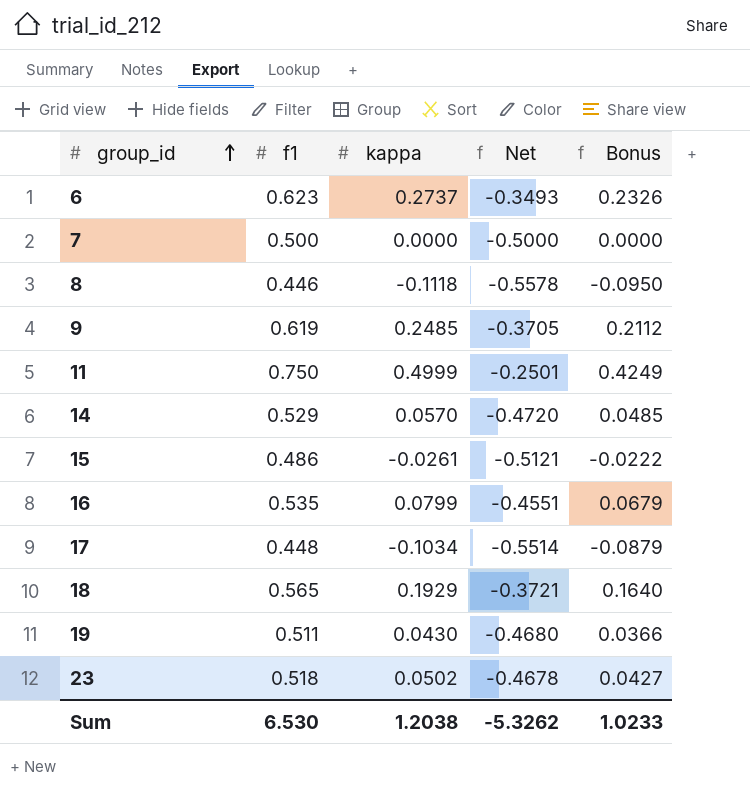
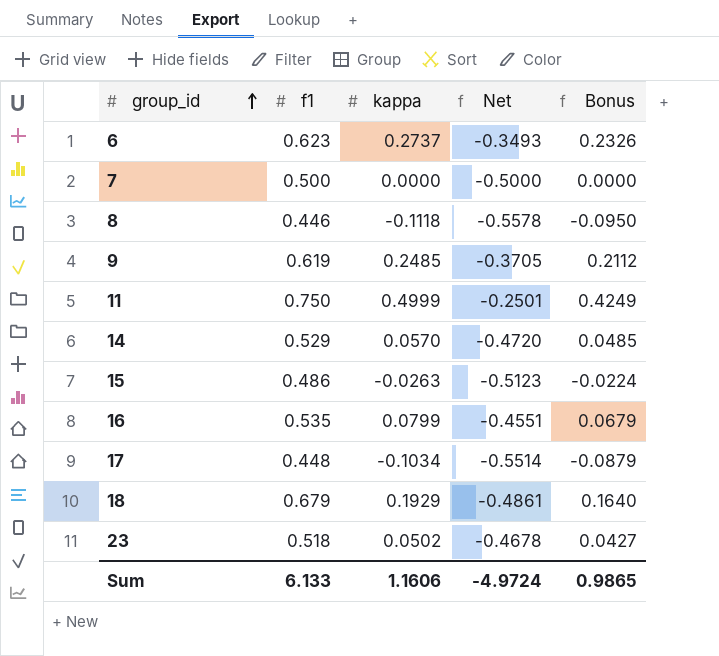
row 19: 0.511 | 0.0430 | -0.4680 | 0.0366 -> none
15 | kappa: -0.0261 -> -0.0263
15 | Net: -0.5121 -> -0.5123
15 | Bonus: -0.0222 -> -0.0224
18 | f1: 0.565 -> 0.679
18 | Net: -0.3721 -> -0.4861
Sum | f1: 6.530 -> 6.133
Sum | kappa: 1.2038 -> 1.1606
Sum | Net: -5.3262 -> -4.9724
Sum | Bonus: 1.0233 -> 0.9865

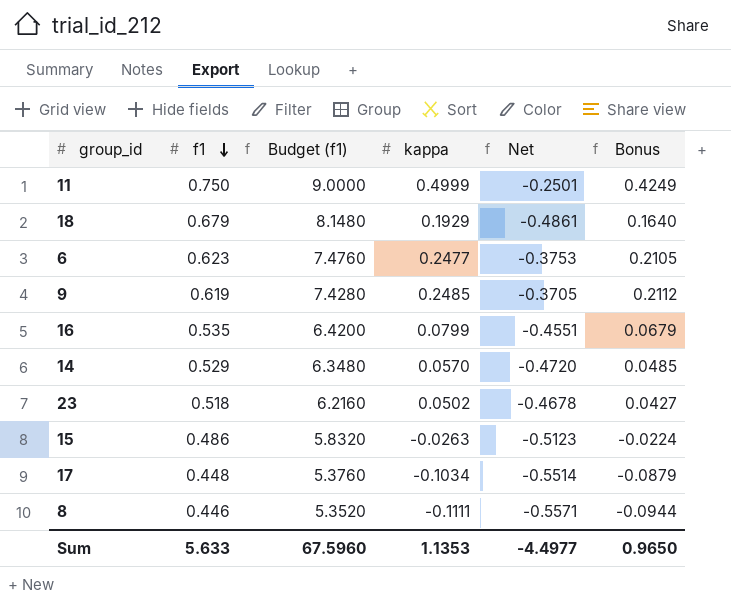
row order: group_id ascending -> f1 descending
column Budget (f1) | formula: none -> [f1] * 12
row 7: 0.500 | 0.0000 | -0.5000 | 0.0000 -> none
6 | kappa: 0.2737 -> 0.2477
6 | Net: -0.3493 -> -0.3753
6 | Bonus: 0.2326 -> 0.2105
8 | kappa: -0.1118 -> -0.1111
8 | Net: -0.5578 -> -0.5571
8 | Bonus: -0.0950 -> -0.0944
Sum | f1: 6.133 -> 5.633
Sum | kappa: 1.1606 -> 1.1353
Sum | Net: -4.9724 -> -4.4977
Sum | Bonus: 0.9865 -> 0.9650

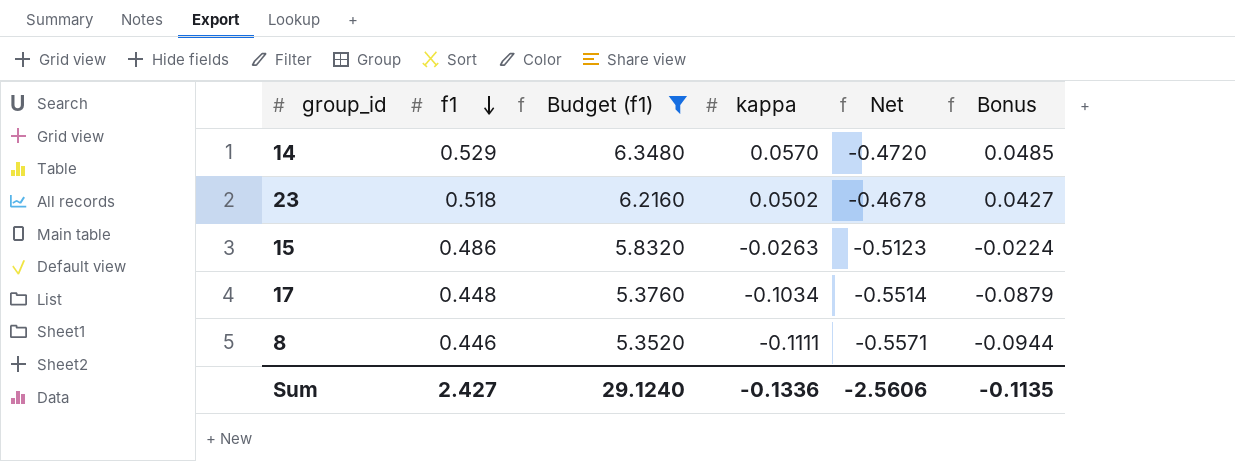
filter: none -> Budget (f1) <= 6.3480
Sum | f1: 5.633 -> 2.427
Sum | Budget (f1): 67.5960 -> 29.1240
Sum | kappa: 1.1353 -> -0.1336
Sum | Net: -4.4977 -> -2.5606
Sum | Bonus: 0.9650 -> -0.1135

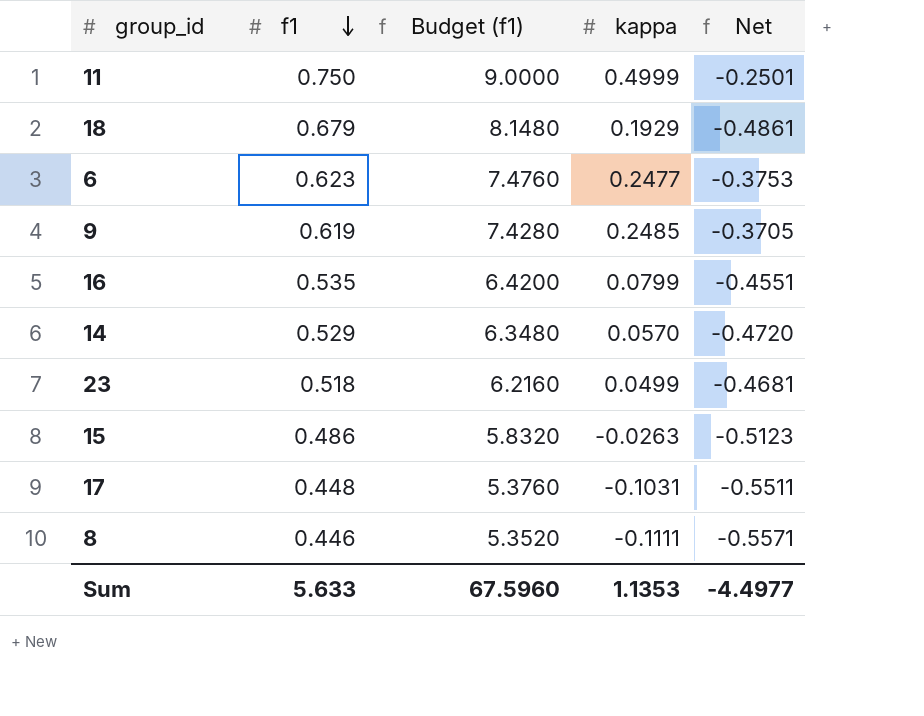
filter: Budget (f1) <= 6.3480 -> none
column Bonus | formula: [kappa] * 0.85 -> none
23 | kappa: 0.0502 -> 0.0499
23 | Net: -0.4678 -> -0.4681
17 | kappa: -0.1034 -> -0.1031
17 | Net: -0.5514 -> -0.5511
Sum | f1: 2.427 -> 5.633
Sum | Budget (f1): 29.1240 -> 67.5960
Sum | kappa: -0.1336 -> 1.1353
Sum | Net: -2.5606 -> -4.4977

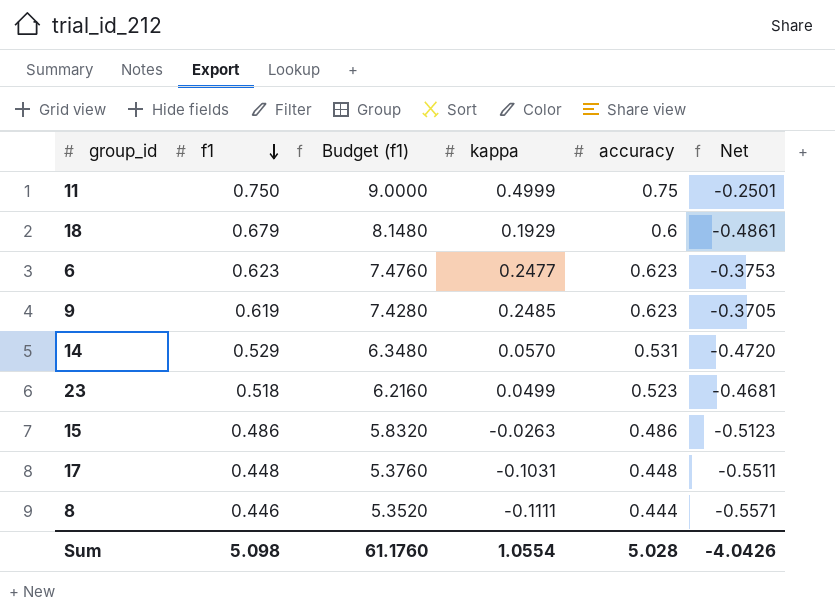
column accuracy | position: none -> 5
row 16: 0.535 | 6.4200 | 0.0799 | -0.4551 -> none
Sum | f1: 5.633 -> 5.098
Sum | Budget (f1): 67.5960 -> 61.1760
Sum | kappa: 1.1353 -> 1.0554
Sum | Net: -4.4977 -> -4.0426

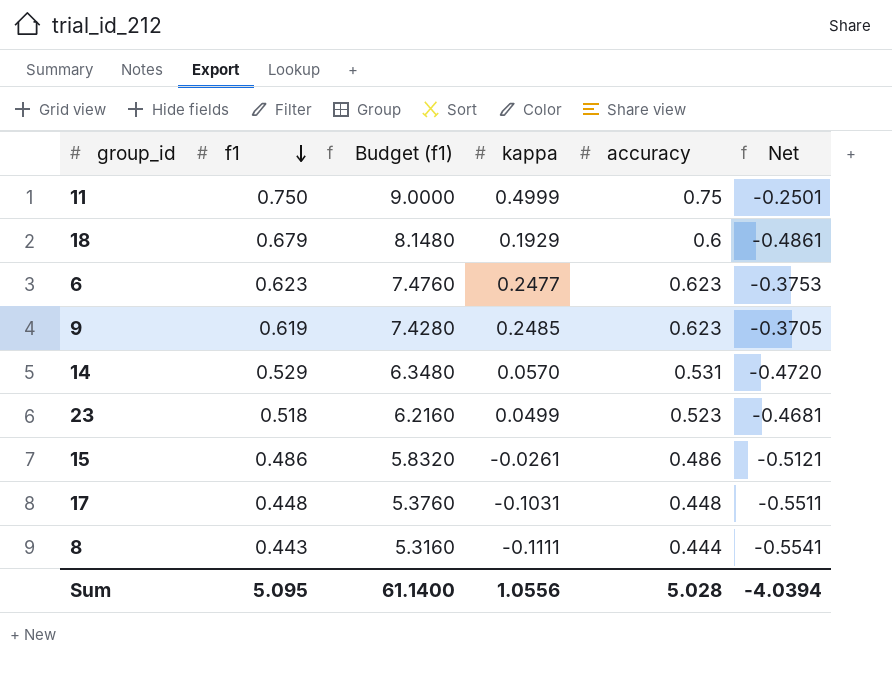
15 | kappa: -0.0263 -> -0.0261
15 | Net: -0.5123 -> -0.5121
8 | f1: 0.446 -> 0.443
8 | Budget (f1): 5.3520 -> 5.3160
8 | Net: -0.5571 -> -0.5541
Sum | f1: 5.098 -> 5.095
Sum | Budget (f1): 61.1760 -> 61.1400
Sum | kappa: 1.0554 -> 1.0556
Sum | Net: -4.0426 -> -4.0394

